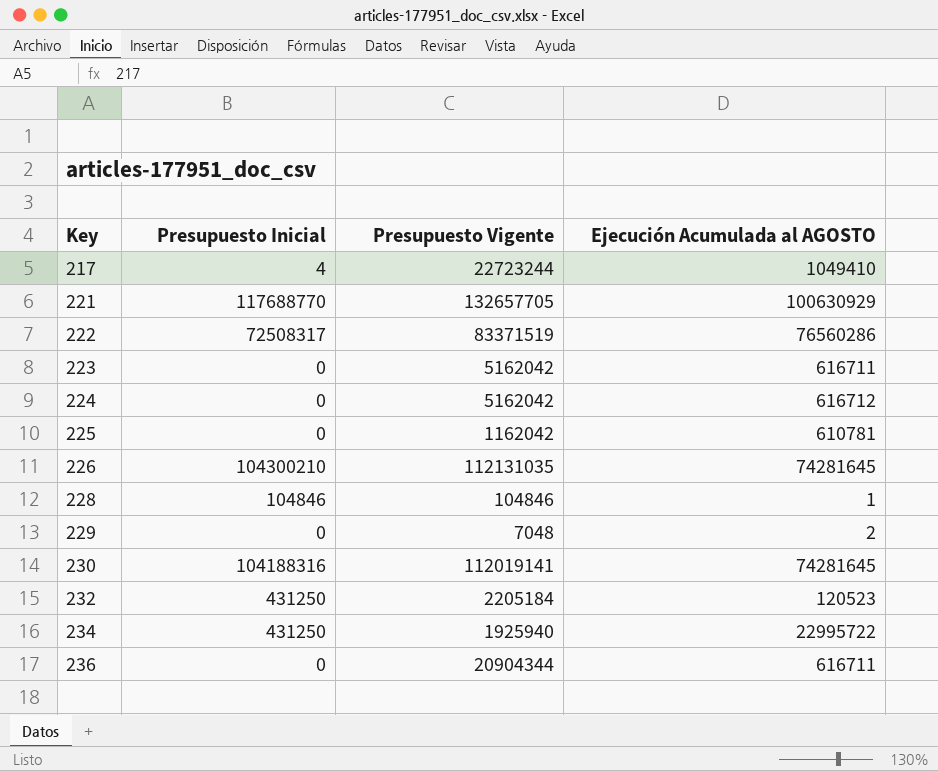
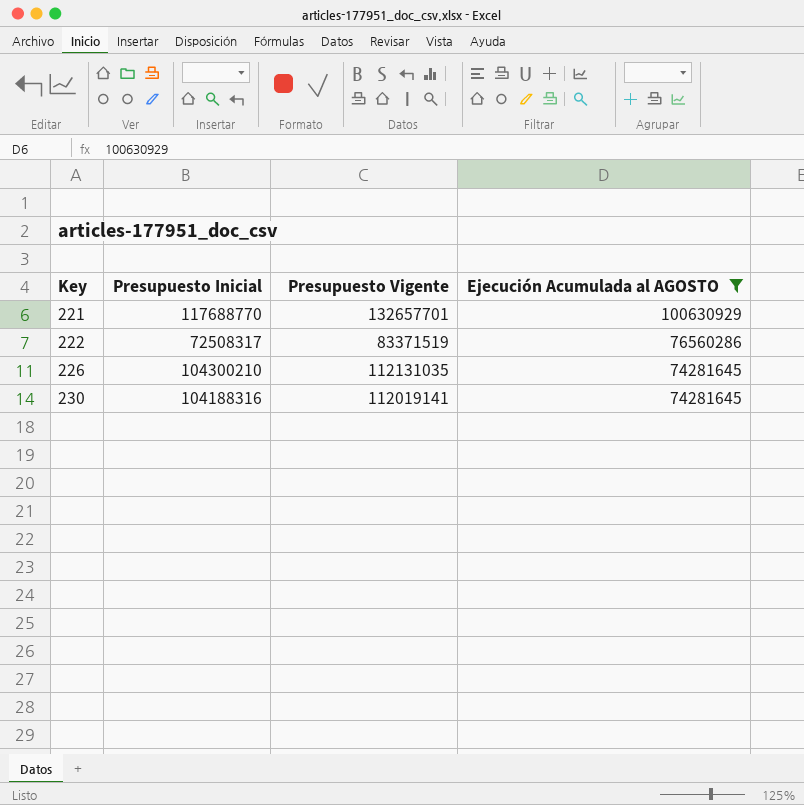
filter: none -> Ejecución Acumulada al AGOSTO >= 74281645
221 | Presupuesto Vigente: 132657705 -> 132657701

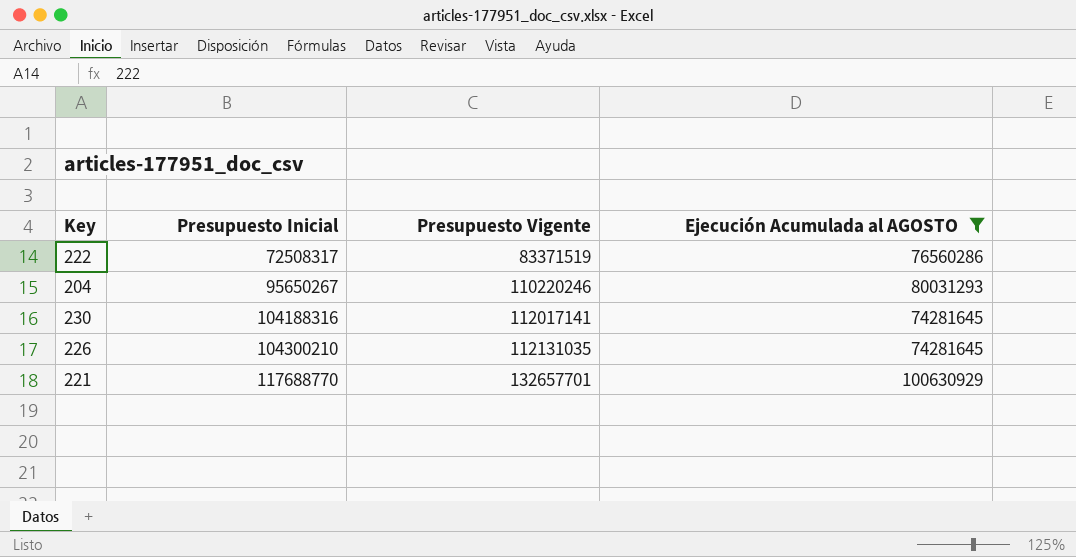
row order: Key ascending -> Presupuesto Inicial ascending
row 204: none -> 95650267 | 110220246 | 80031293
230 | Presupuesto Vigente: 112019141 -> 112017141

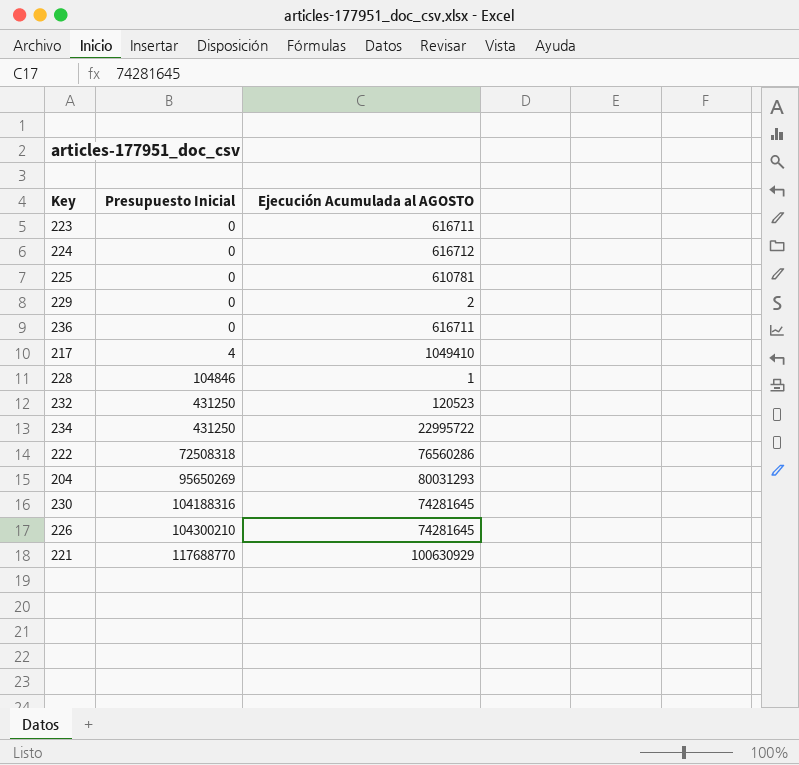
filter: Ejecución Acumulada al AGOSTO >= 74281645 -> none
column Presupuesto Vigente | position: 3 -> none
222 | Presupuesto Inicial: 72508317 -> 72508318
204 | Presupuesto Inicial: 95650267 -> 95650269

